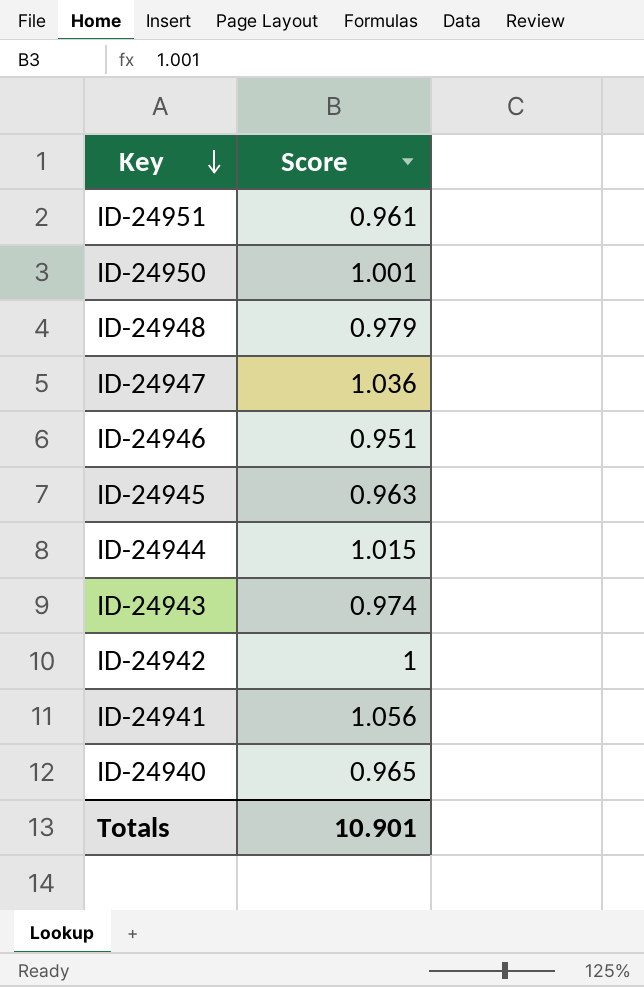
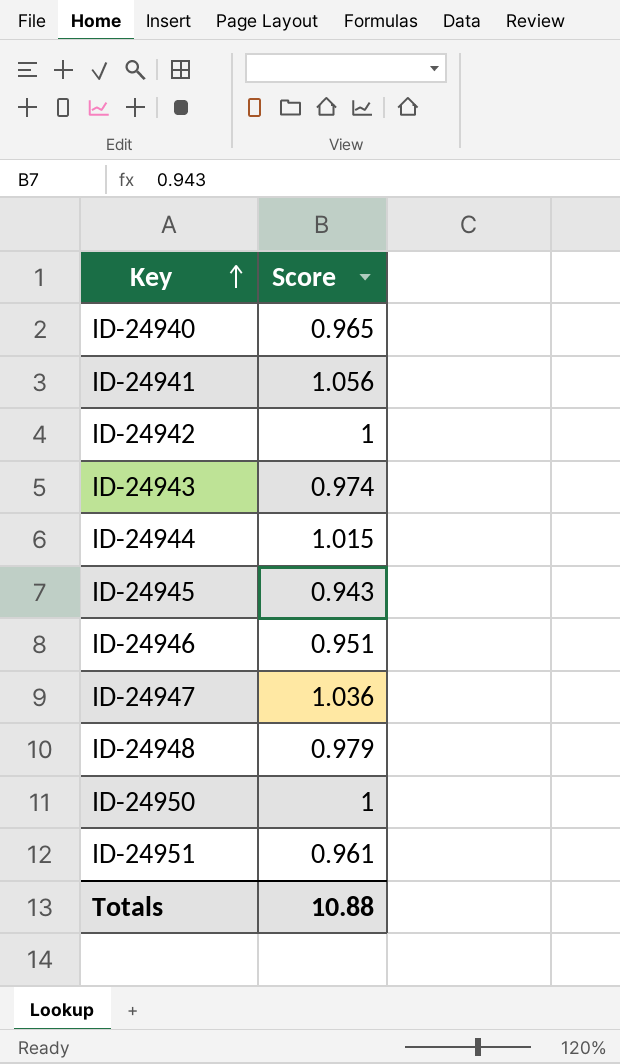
row order: Key descending -> Key ascending
ID-24945 | Score: 0.963 -> 0.943
ID-24950 | Score: 1.001 -> 1
Totals | Score: 10.901 -> 10.88

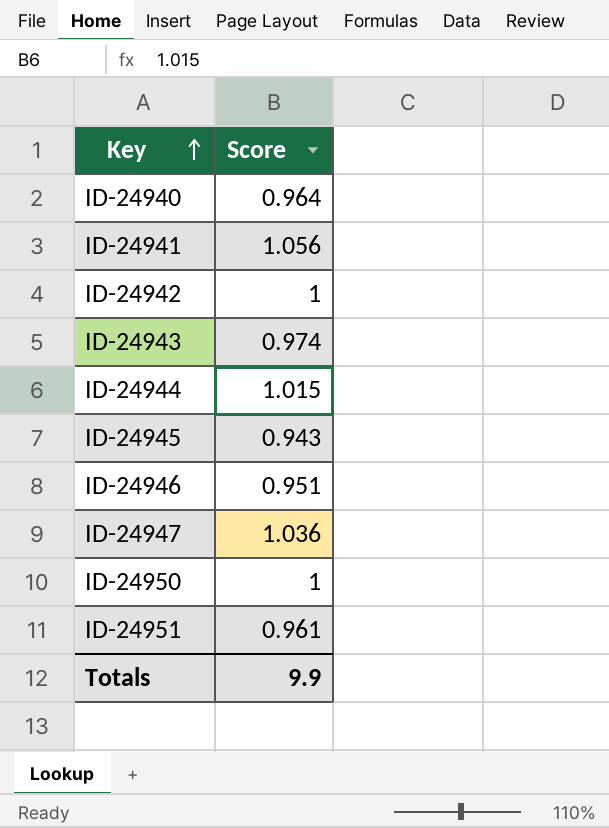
row ID-24948: 0.979 -> none
ID-24940 | Score: 0.965 -> 0.964
Totals | Score: 10.88 -> 9.9

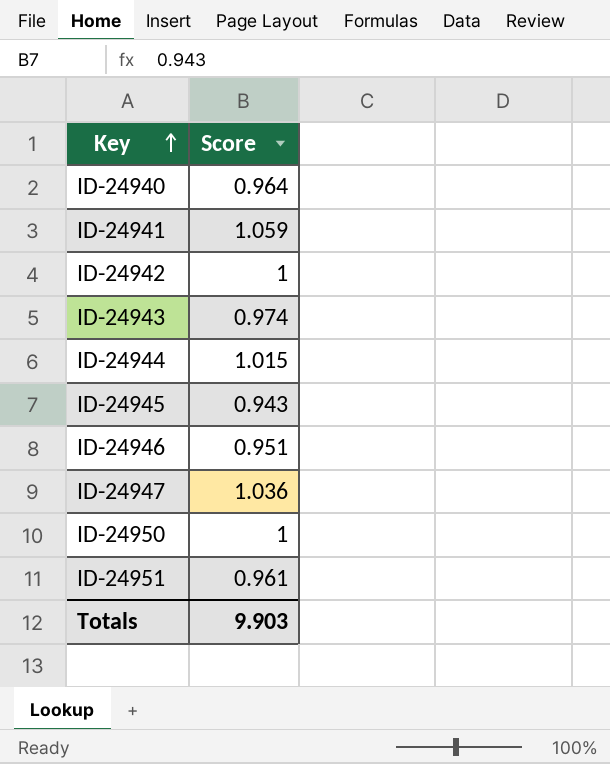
ID-24941 | Score: 1.056 -> 1.059
Totals | Score: 9.9 -> 9.903

